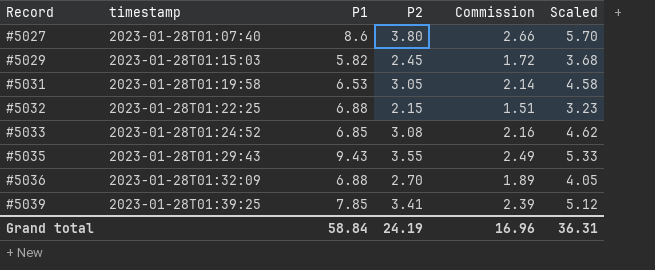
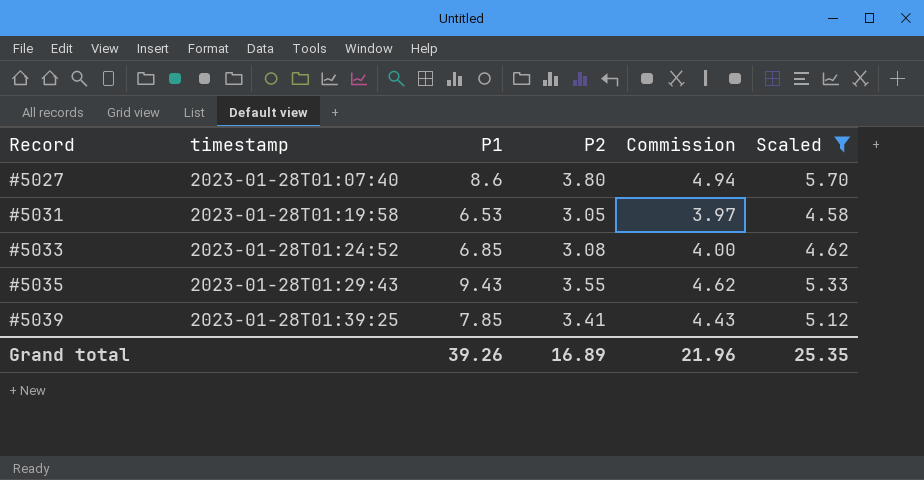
filter: none -> Scaled >= 4.58
column Commission | formula: [P2] * 0.7 -> [P2] * 1.3
Grand total | P1: 58.84 -> 39.26
Grand total | P2: 24.19 -> 16.89
Grand total | Commission: 16.96 -> 21.96
Grand total | Scaled: 36.31 -> 25.35

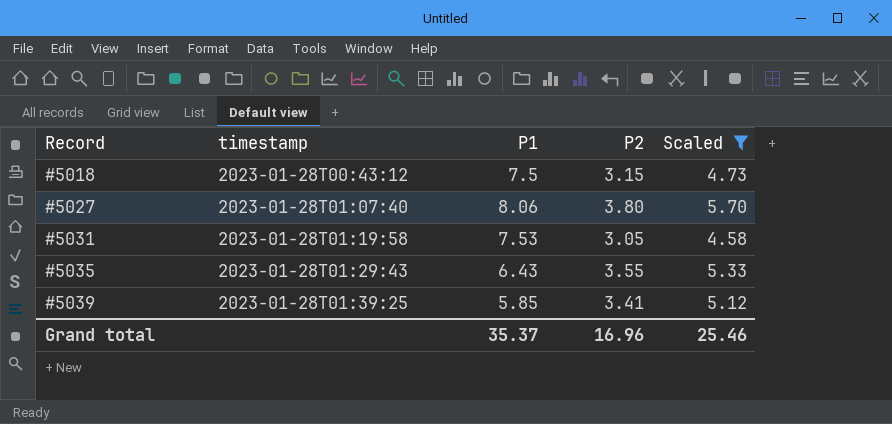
column Commission | formula: [P2] * 1.3 -> none
row #5033: 2023-01-28T01:24:52 | 6.85 | 3.08 | 4.00 | 4.62 -> none
row #5018: none -> 2023-01-28T00:43:12 | 7.5 | 3.15 | 4.73
#5027 | P1: 8.6 -> 8.06
#5031 | P1: 6.53 -> 7.53
#5035 | P1: 9.43 -> 6.43
#5039 | P1: 7.85 -> 5.85
Grand total | P1: 39.26 -> 35.37
Grand total | P2: 16.89 -> 16.96
Grand total | Scaled: 25.35 -> 25.46

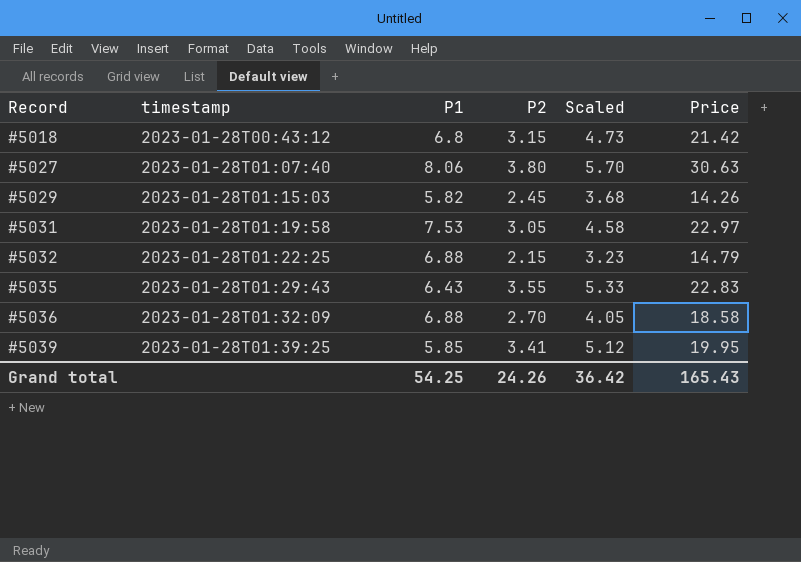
filter: Scaled >= 4.58 -> none
column Price | formula: none -> [P1] * [P2]
#5018 | P1: 7.5 -> 6.8
Grand total | P1: 35.37 -> 54.25
Grand total | P2: 16.96 -> 24.26
Grand total | Scaled: 25.46 -> 36.42

